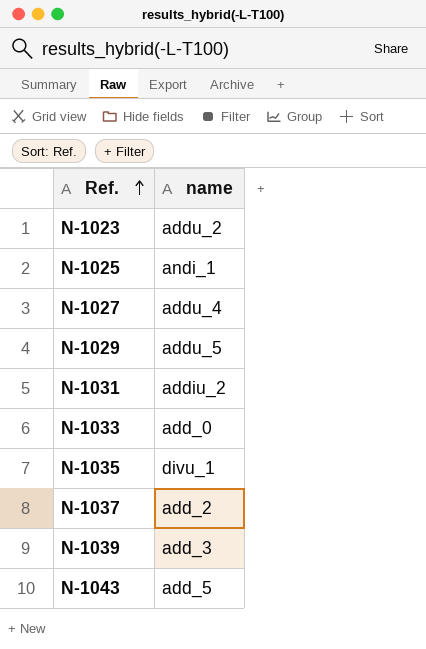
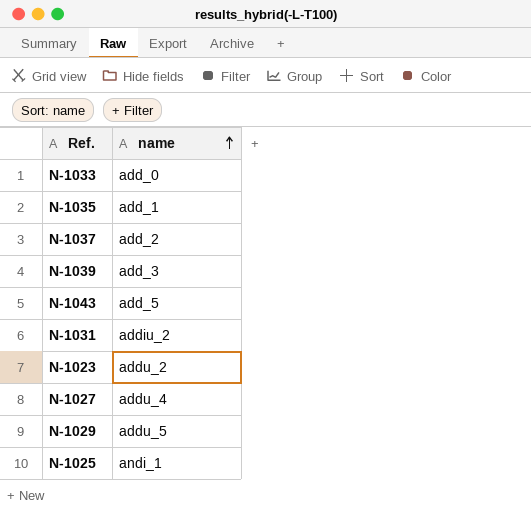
row order: Ref. ascending -> name ascending
N-1035 | name: divu_1 -> add_1

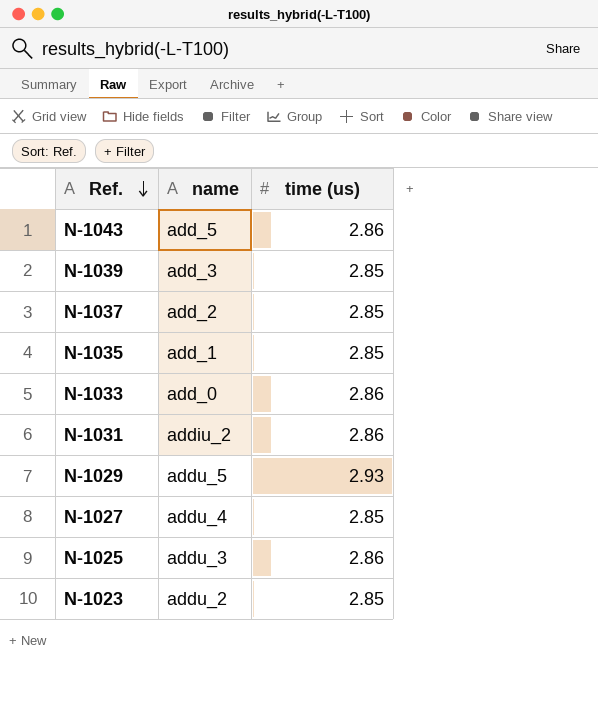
row order: name ascending -> Ref. descending
column time (us) | position: none -> 3
N-1025 | name: andi_1 -> addu_3

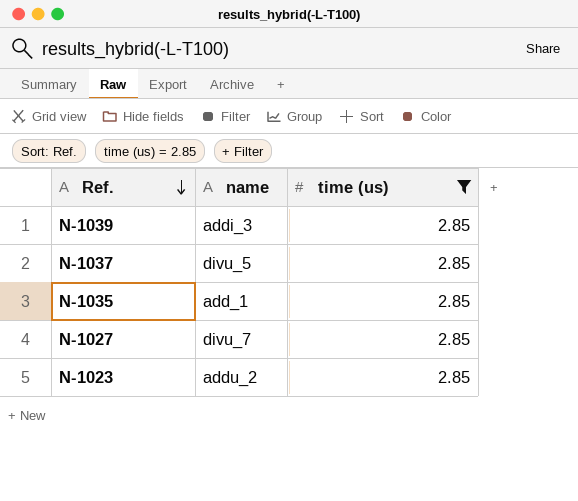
filter: none -> time (us) = 2.85
N-1039 | name: add_3 -> addi_3
N-1037 | name: add_2 -> divu_5
N-1027 | name: addu_4 -> divu_7

